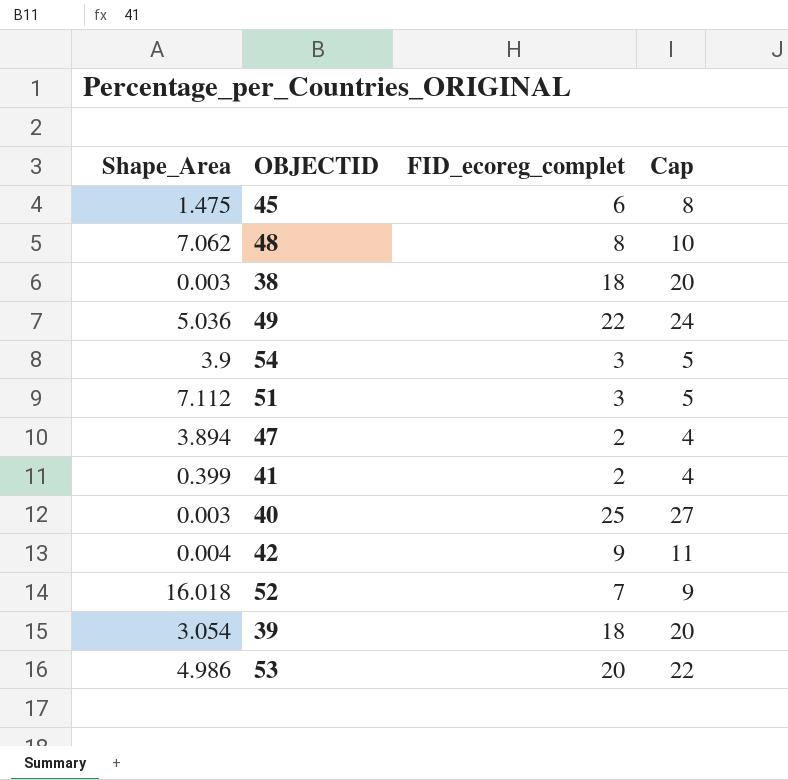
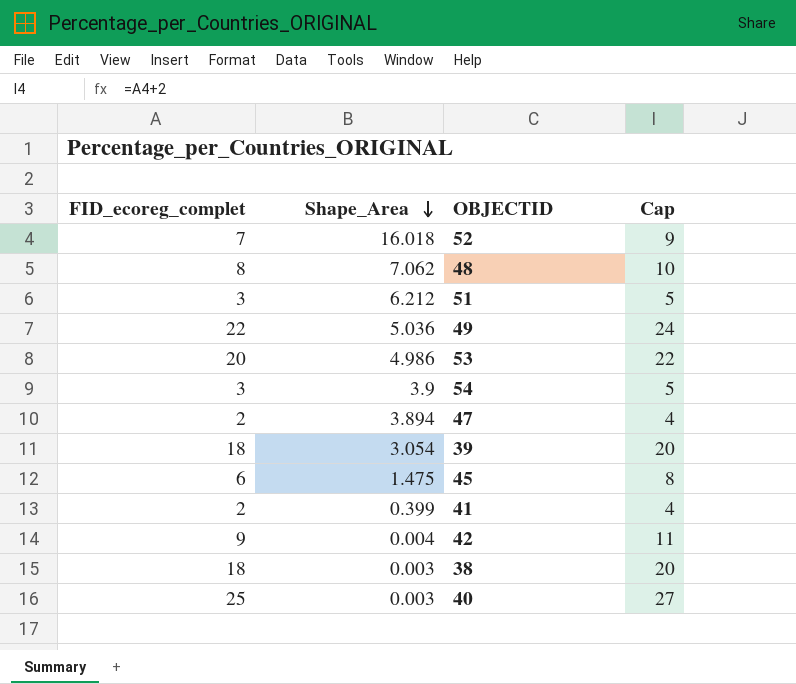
row order: none -> Shape_Area descending
column FID_ecoreg_complet | position: 3 -> 1
51 | Shape_Area: 7.112 -> 6.212

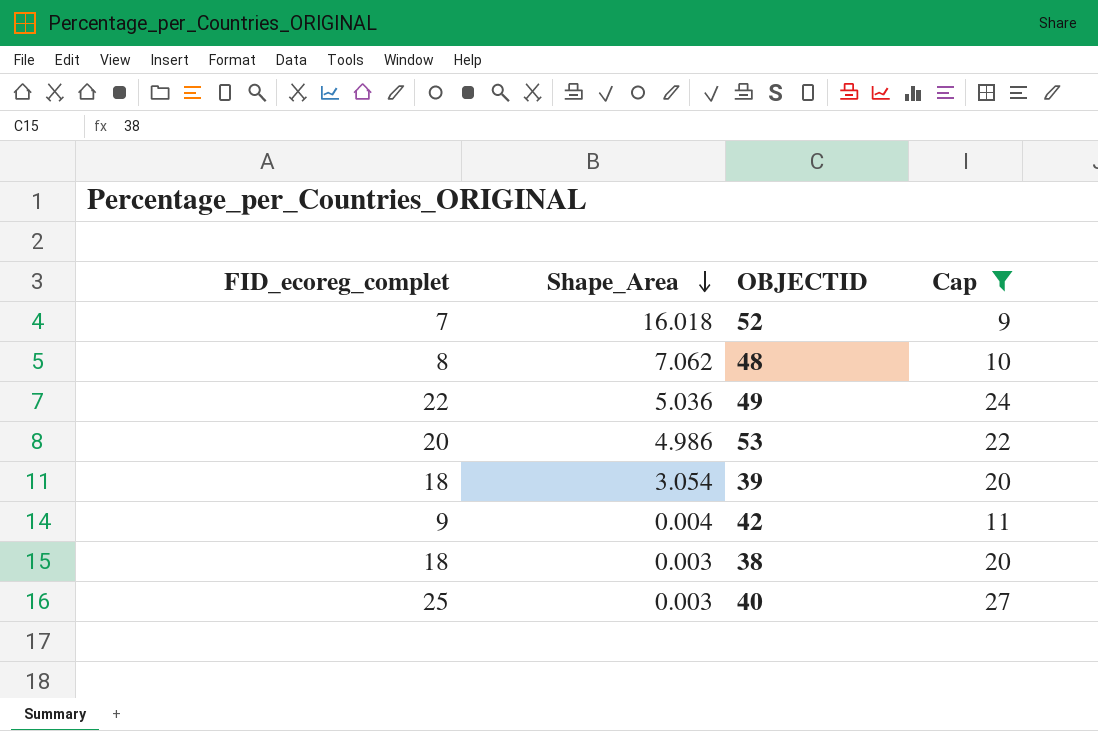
filter: none -> Cap >= 9

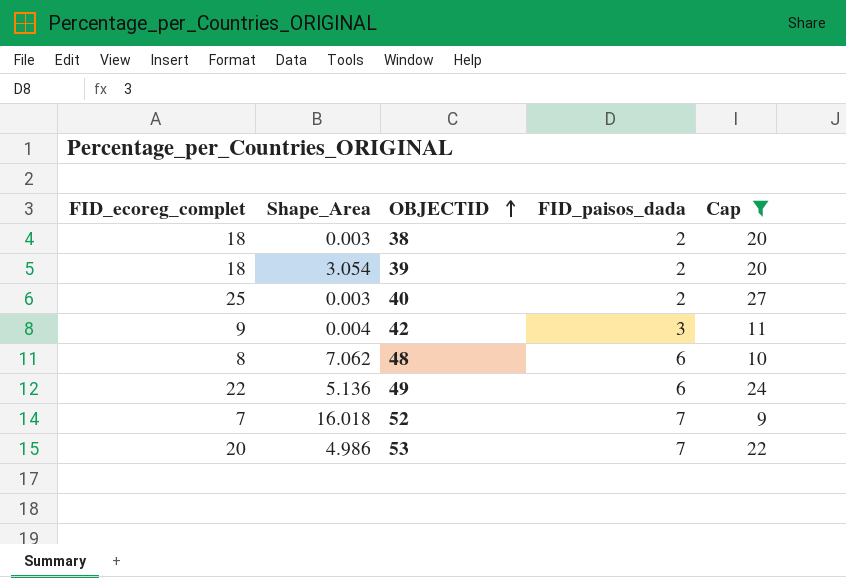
row order: Shape_Area descending -> OBJECTID ascending
column FID_paisos_dada | position: none -> 4
49 | Shape_Area: 5.036 -> 5.136

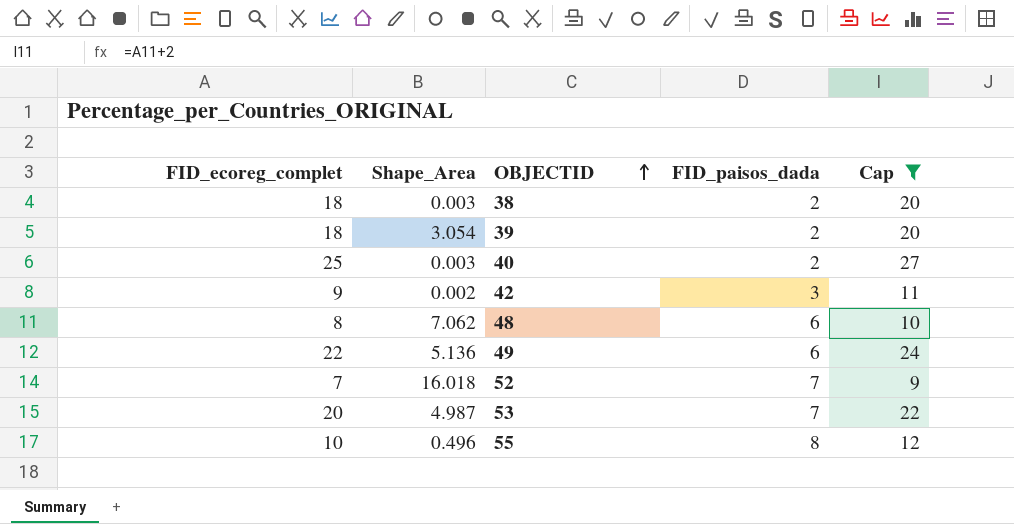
42 | Shape_Area: 0.004 -> 0.002
53 | Shape_Area: 4.986 -> 4.987
row 55: none -> 10 | 0.496 | 8 | 12

